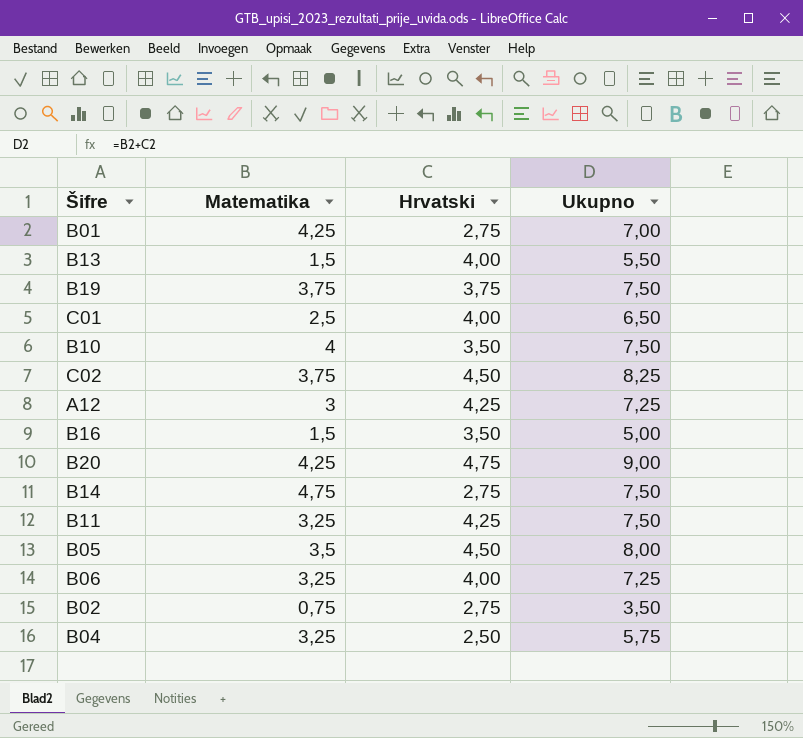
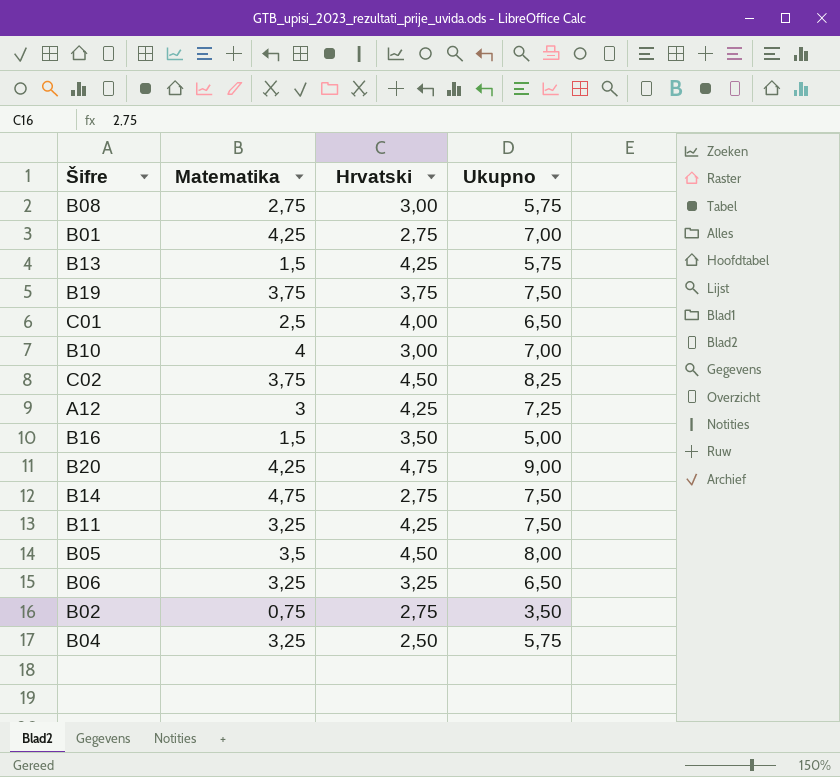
row B08: none -> 2,75 | 3,00 | 5,75
B13 | Hrvatski: 4,00 -> 4,25
B13 | Ukupno: 5,50 -> 5,75
B10 | Hrvatski: 3,50 -> 3,00
B10 | Ukupno: 7,50 -> 7,00
B06 | Hrvatski: 4,00 -> 3,25
B06 | Ukupno: 7,25 -> 6,50

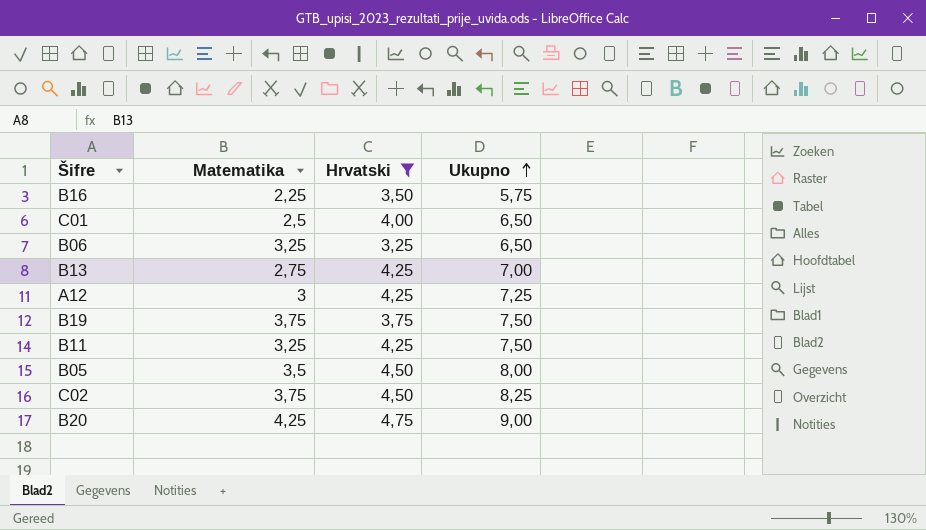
filter: none -> Hrvatski >= 3,25
row order: none -> Ukupno ascending
B16 | Matematika: 1,5 -> 2,25
B16 | Ukupno: 5,00 -> 5,75
B13 | Matematika: 1,5 -> 2,75
B13 | Ukupno: 5,75 -> 7,00

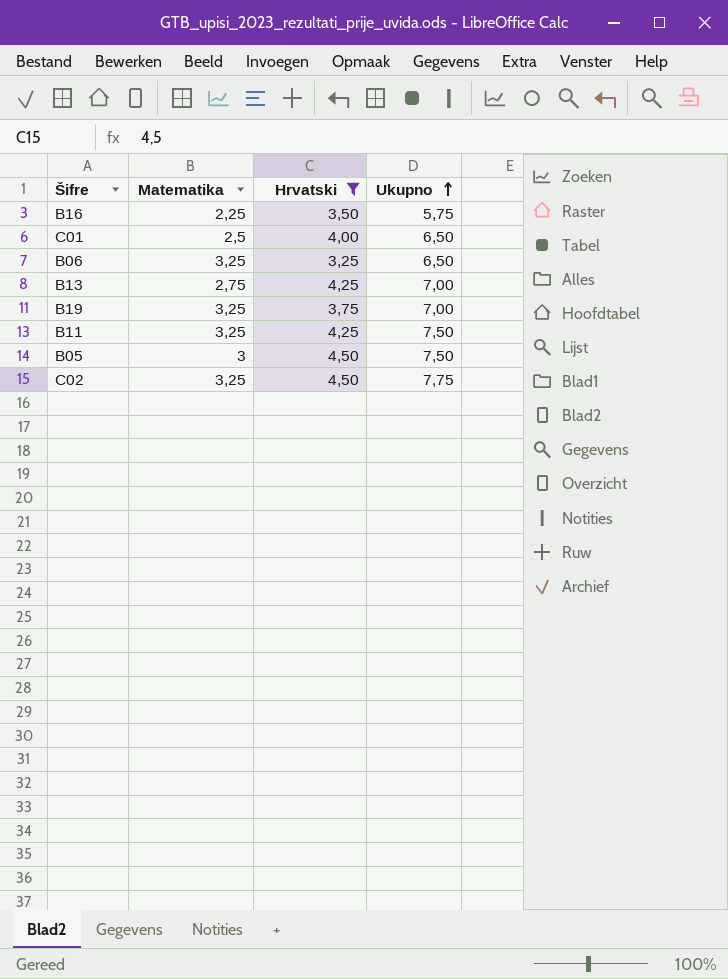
row A12: 3 | 4,25 | 7,25 -> none
row B20: 4,25 | 4,75 | 9,00 -> none
B19 | Matematika: 3,75 -> 3,25
B19 | Ukupno: 7,50 -> 7,00
B05 | Matematika: 3,5 -> 3
B05 | Ukupno: 8,00 -> 7,50
C02 | Matematika: 3,75 -> 3,25
C02 | Ukupno: 8,25 -> 7,75

